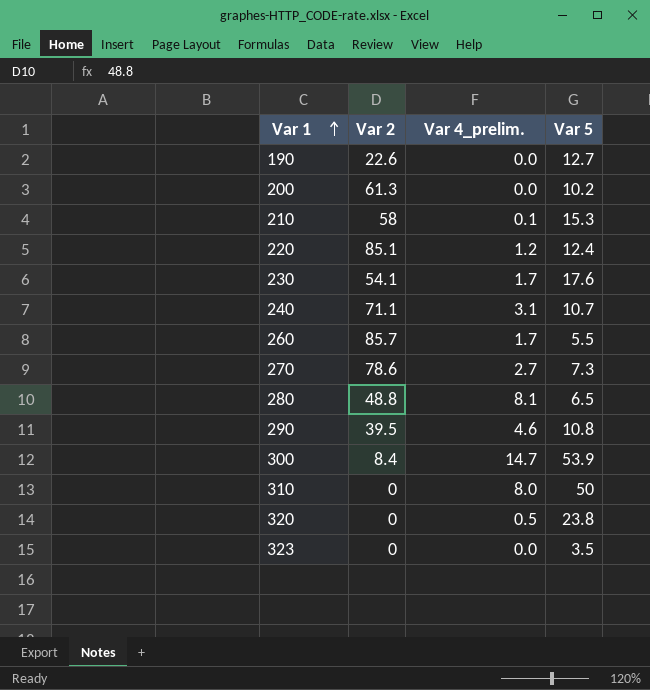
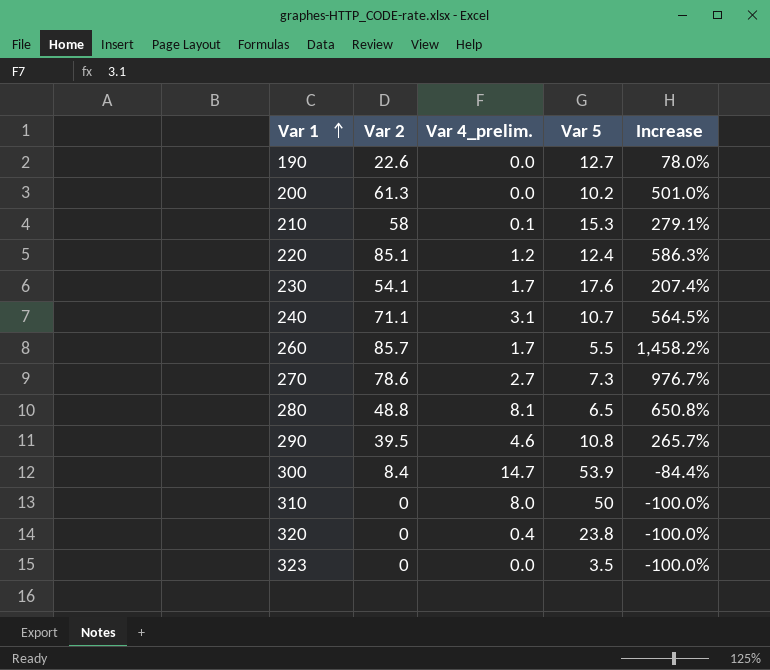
column Increase | formula: none -> ([Var 2] - [Var 5]) / [Var 5]
320 | Var 4_prelim.: 0.5 -> 0.4

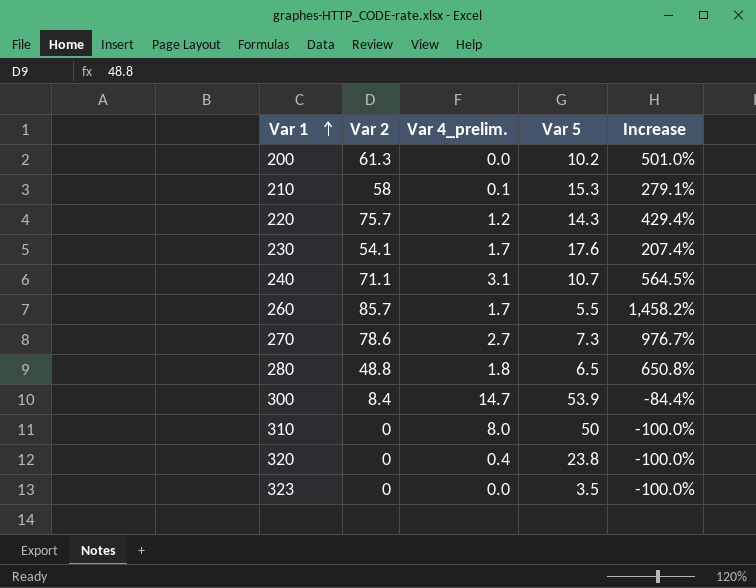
row 190: 22.6 | 0.0 | 12.7 | 78.0% -> none
row 290: 39.5 | 4.6 | 10.8 | 265.7% -> none
220 | Var 2: 85.1 -> 75.7
220 | Var 5: 12.4 -> 14.3
220 | Increase: 586.3% -> 429.4%
280 | Var 4_prelim.: 8.1 -> 1.8

